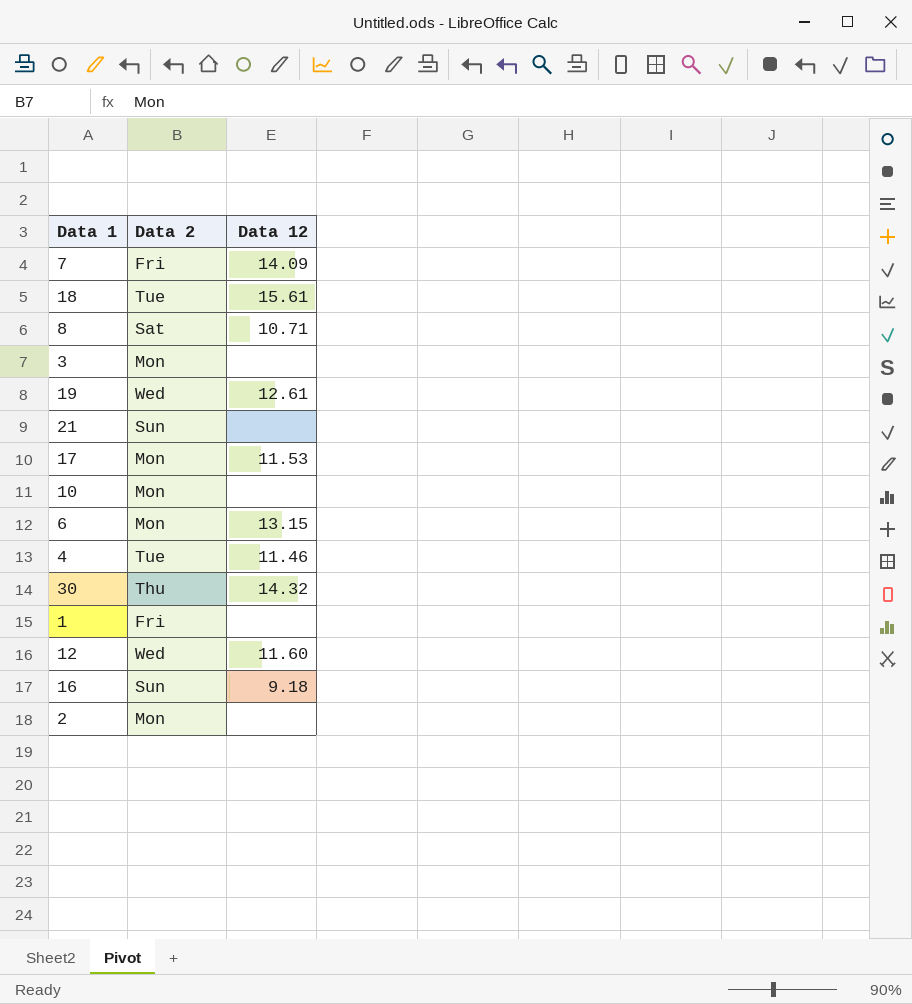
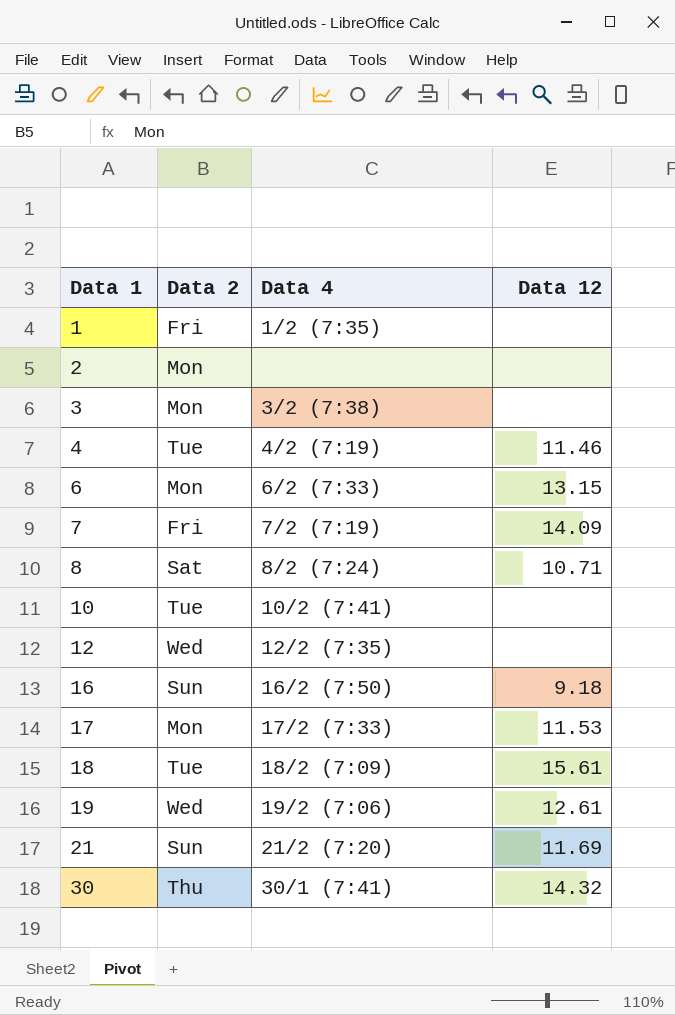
row order: none -> Data 1 ascending
column Data 4 | position: none -> 3
10 | Data 2: Mon -> Tue
12 | Data 12: 11.60 -> none
21 | Data 12: none -> 11.69

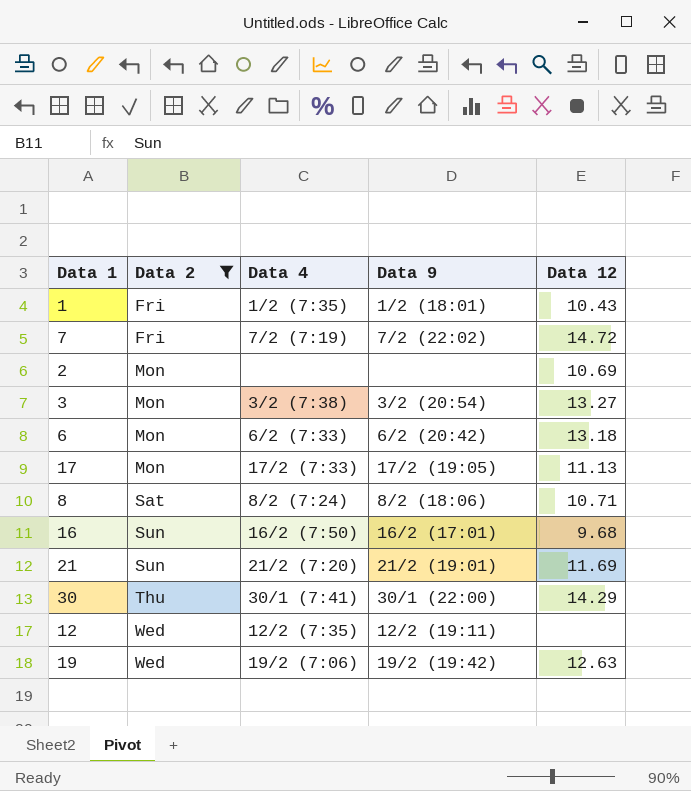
filter: none -> Data 2 != Tue
row order: Data 1 ascending -> Data 2 ascending
column Data 9 | position: none -> 4
1 | Data 12: none -> 10.43
7 | Data 12: 14.09 -> 14.72
2 | Data 12: none -> 10.69
3 | Data 12: none -> 13.27
6 | Data 12: 13.15 -> 13.18
17 | Data 12: 11.53 -> 11.13
16 | Data 12: 9.18 -> 9.68
30 | Data 12: 14.32 -> 14.29
19 | Data 12: 12.61 -> 12.63

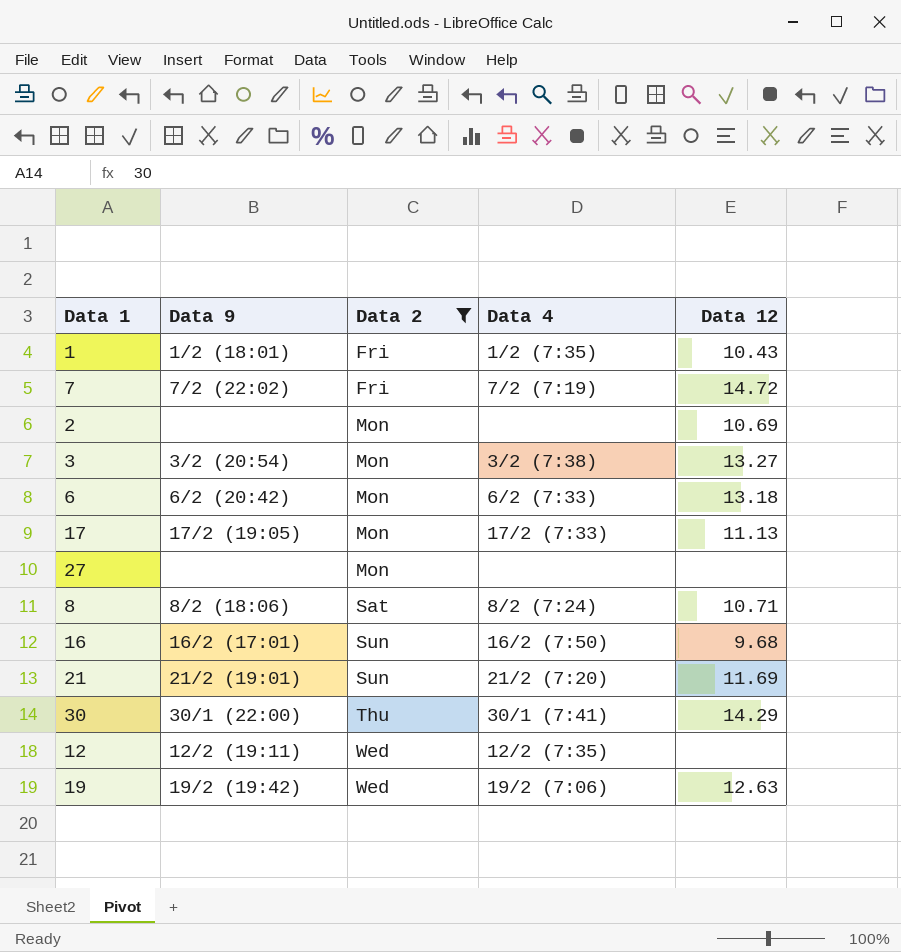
column Data 9 | position: 4 -> 2
row 27: none -> none | Mon | none | none

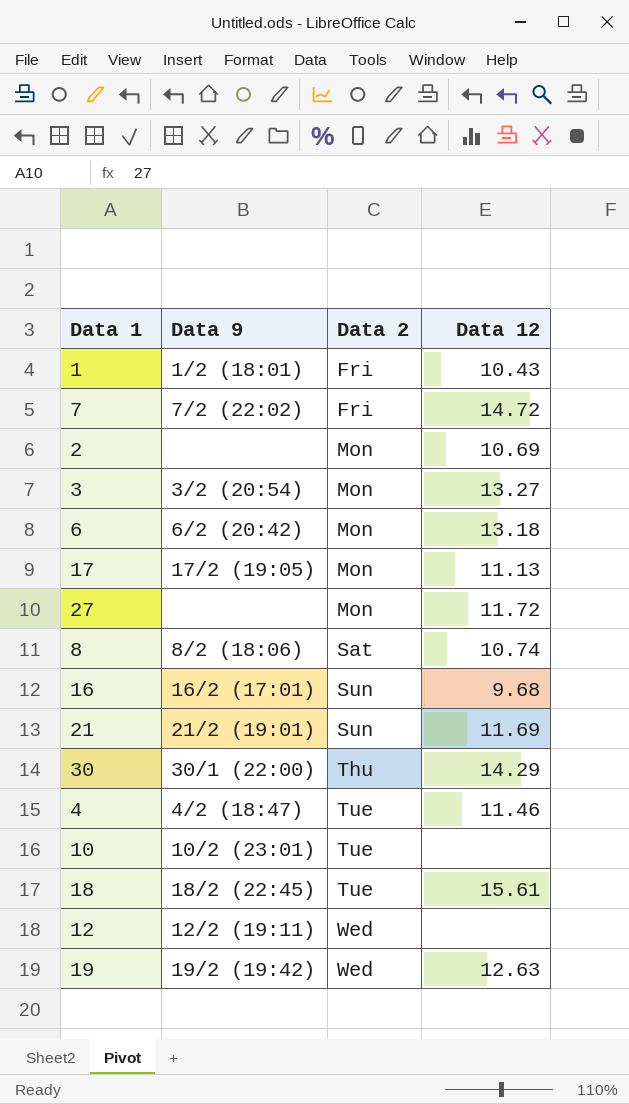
filter: Data 2 != Tue -> none
column Data 4 | position: 4 -> none
27 | Data 12: none -> 11.72
8 | Data 12: 10.71 -> 10.74

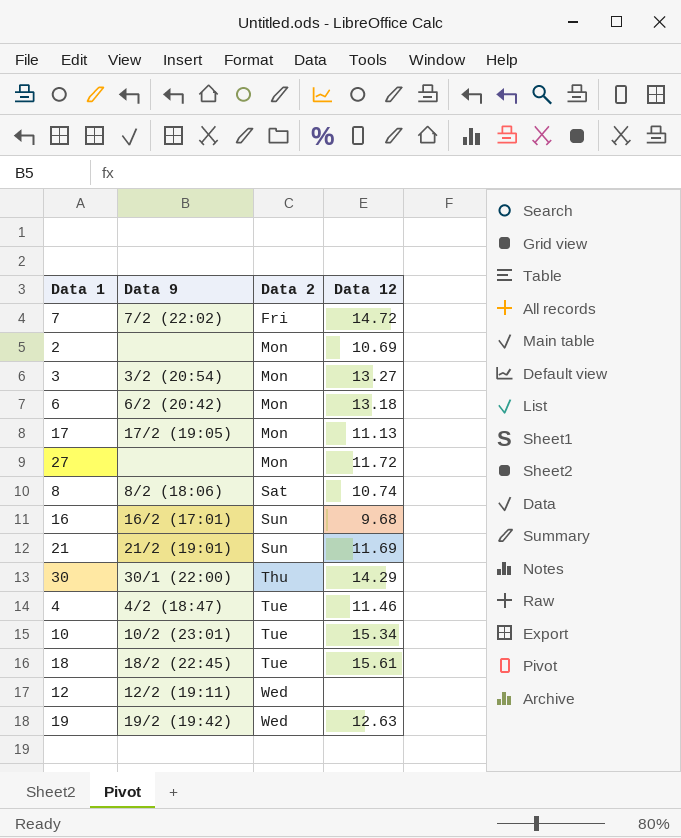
row 1: 1/2 (18:01) | Fri | 10.43 -> none
10 | Data 12: none -> 15.34

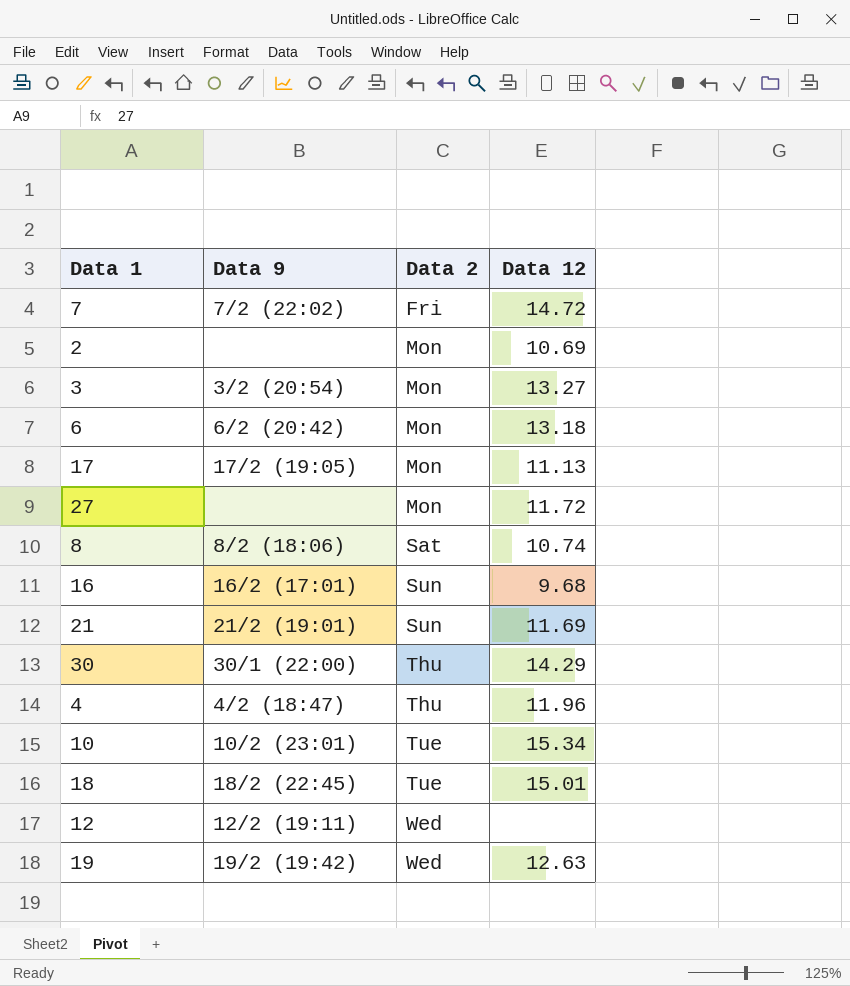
4 | Data 2: Tue -> Thu
4 | Data 12: 11.46 -> 11.96
18 | Data 12: 15.61 -> 15.01

